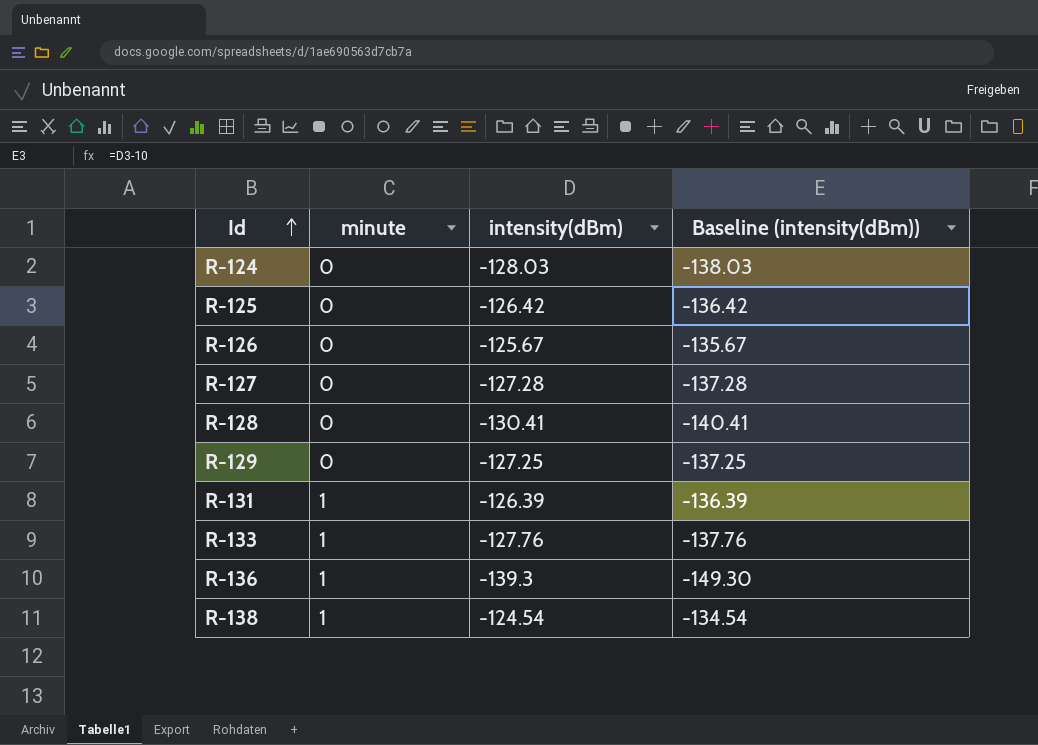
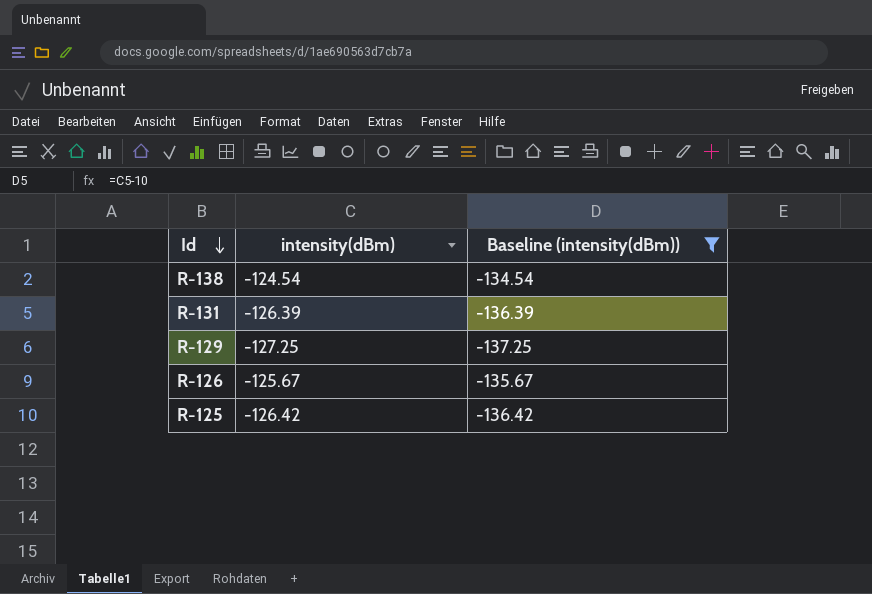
filter: none -> Baseline (intensity(dBm)) >= -137.25
row order: Id ascending -> Id descending
column minute | position: 2 -> none

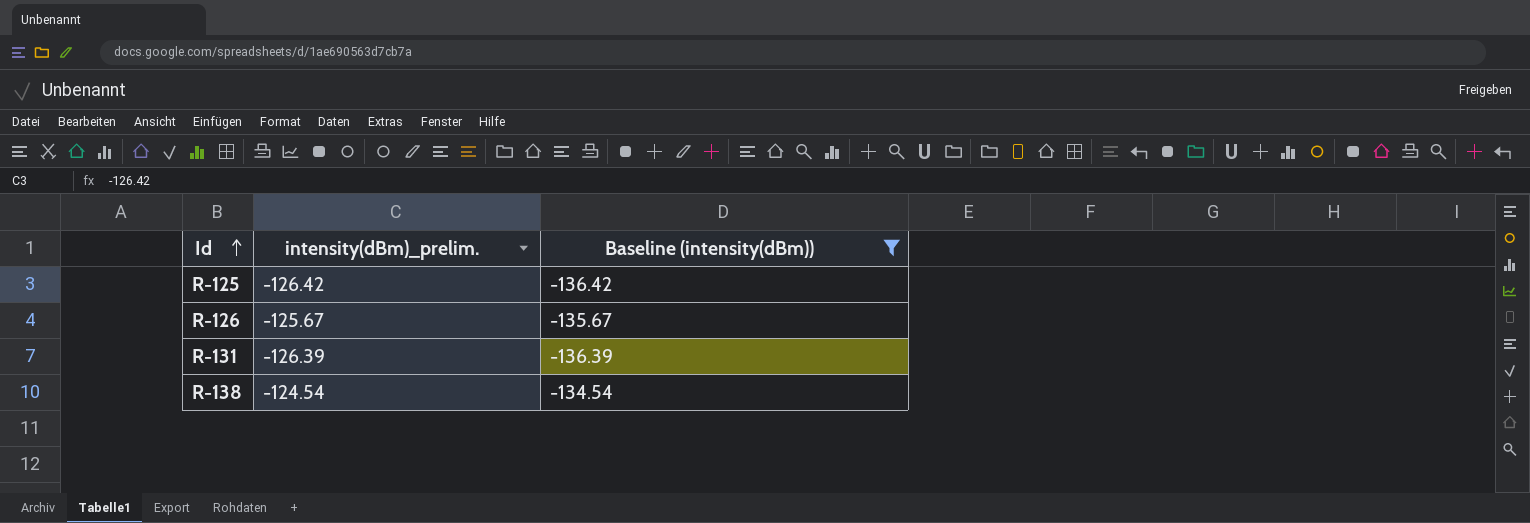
row order: Id descending -> Id ascending
column name: intensity(dBm) -> intensity(dBm)_prelim.
row R-129: -127.25 | -137.25 -> none

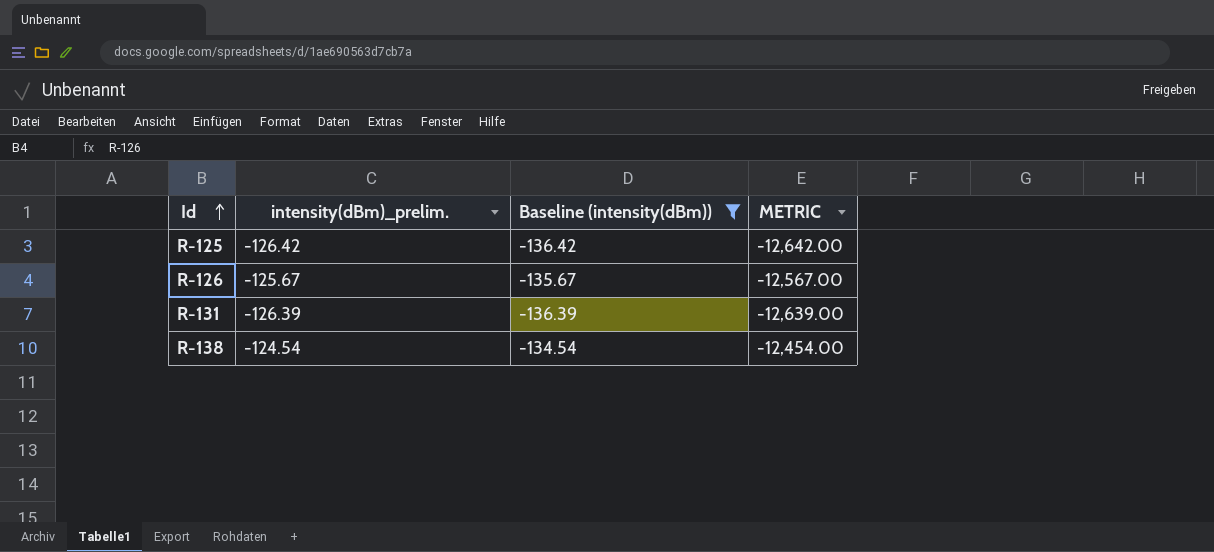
column METRIC | formula: none -> [intensity(dBm)_prelim.] * 100

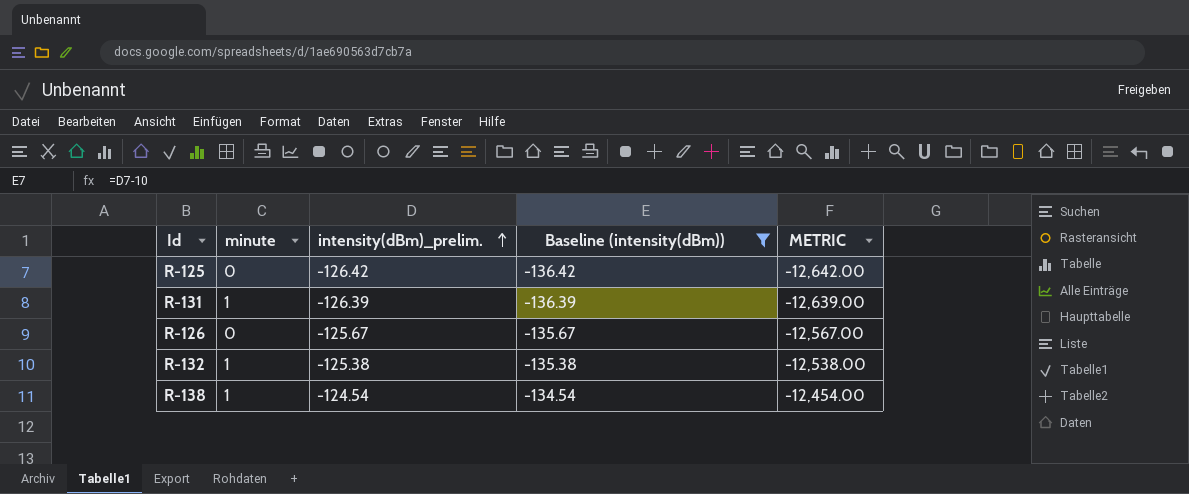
row order: Id ascending -> intensity(dBm)_prelim. ascending
column minute | position: none -> 2
row R-132: none -> 1 | -125.38 | -135.38 | -12,538.00

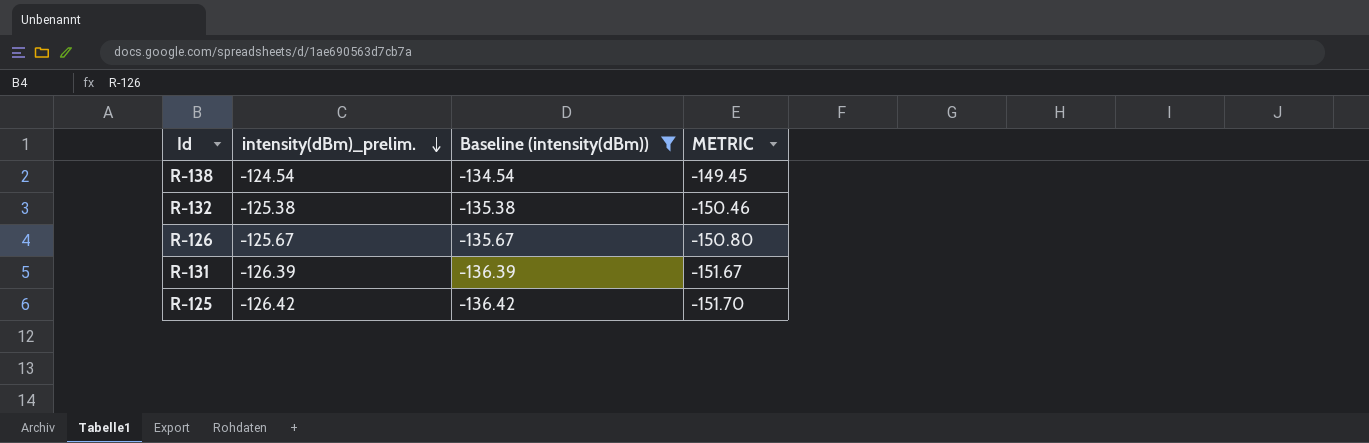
row order: intensity(dBm)_prelim. ascending -> intensity(dBm)_prelim. descending
column minute | position: 2 -> none
column METRIC | formula: [intensity(dBm)_prelim.] * 100 -> [intensity(dBm)_prelim.] * 1.2

